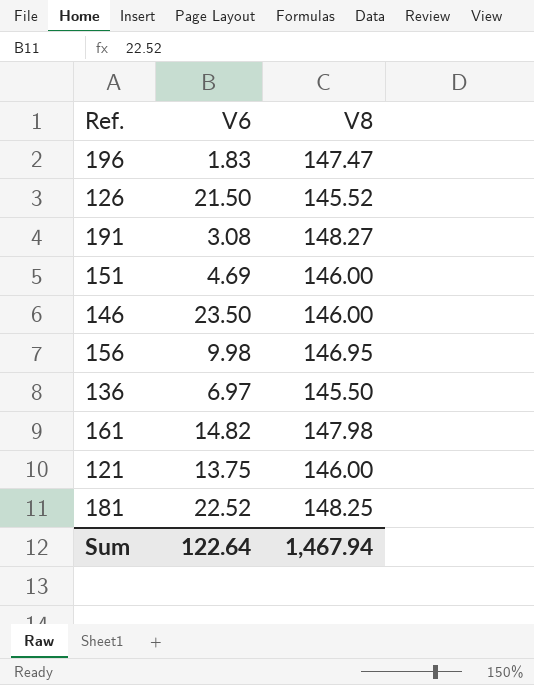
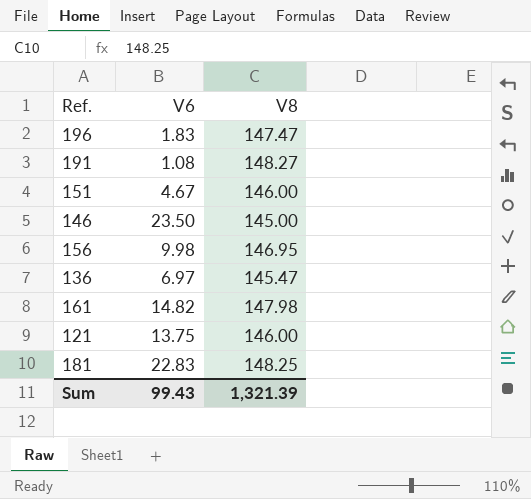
row 126: 21.50 | 145.52 -> none
191 | V6: 3.08 -> 1.08
151 | V6: 4.69 -> 4.67
146 | V8: 146.00 -> 145.00
136 | V8: 145.50 -> 145.47
181 | V6: 22.52 -> 22.83
Sum | V6: 122.64 -> 99.43
Sum | V8: 1,467.94 -> 1,321.39

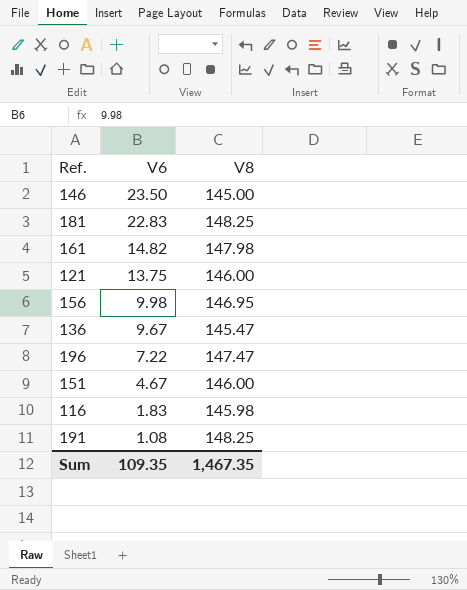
row order: none -> V6 descending
136 | V6: 6.97 -> 9.67
196 | V6: 1.83 -> 7.22
row 116: none -> 1.83 | 145.98
191 | V8: 148.27 -> 148.25
Sum | V6: 99.43 -> 109.35
Sum | V8: 1,321.39 -> 1,467.35

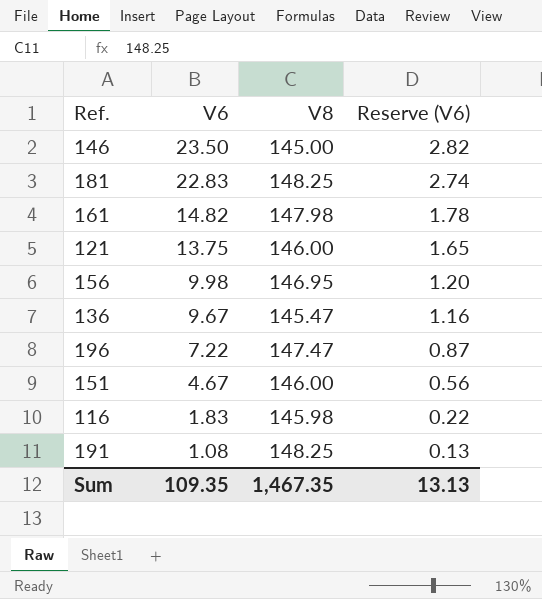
column Reserve (V6) | formula: none -> [V6] * 0.12

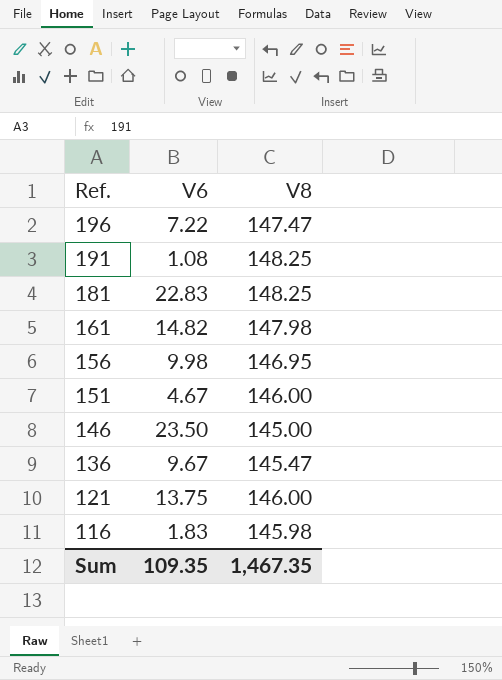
row order: V6 descending -> Ref. descending
column Reserve (V6) | formula: [V6] * 0.12 -> none

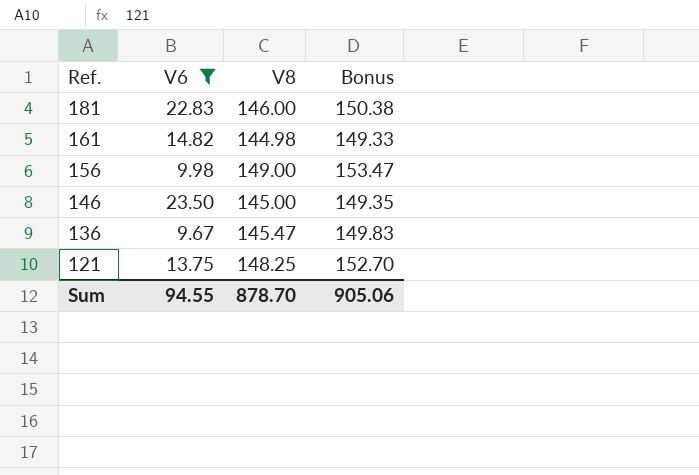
filter: none -> V6 >= 9.67
column Bonus | formula: none -> [V8] * 1.03
181 | V8: 148.25 -> 146.00
161 | V8: 147.98 -> 144.98
156 | V8: 146.95 -> 149.00
121 | V8: 146.00 -> 148.25
Sum | V6: 109.35 -> 94.55
Sum | V8: 1,467.35 -> 878.70

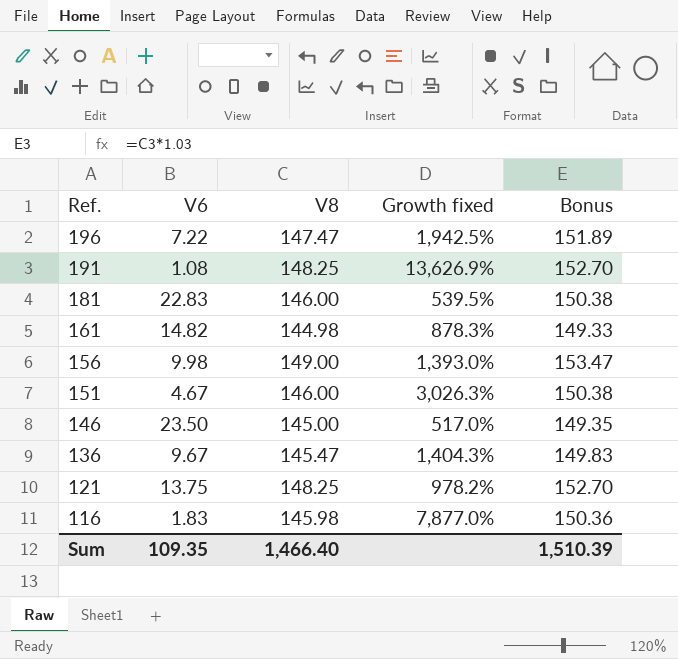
filter: V6 >= 9.67 -> none
column Growth fixed | formula: none -> ([V8] - [V6]) / [V6]
Sum | V6: 94.55 -> 109.35
Sum | V8: 878.70 -> 1,466.40
Sum | Bonus: 905.06 -> 1,510.39

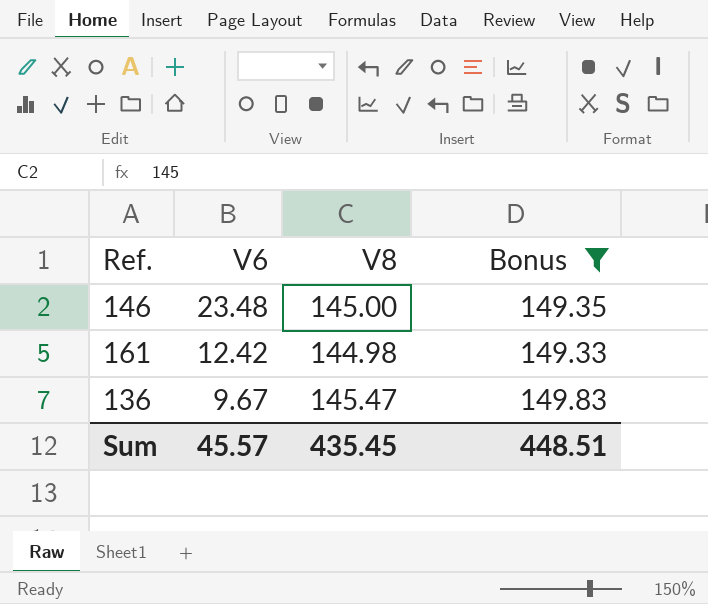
filter: none -> Bonus <= 149.83
row order: Ref. descending -> V6 descending
column Growth fixed | formula: ([V8] - [V6]) / [V6] -> none
146 | V6: 23.50 -> 23.48
161 | V6: 14.82 -> 12.42
Sum | V6: 109.35 -> 45.57
Sum | V8: 1,466.40 -> 435.45
Sum | Bonus: 1,510.39 -> 448.51

